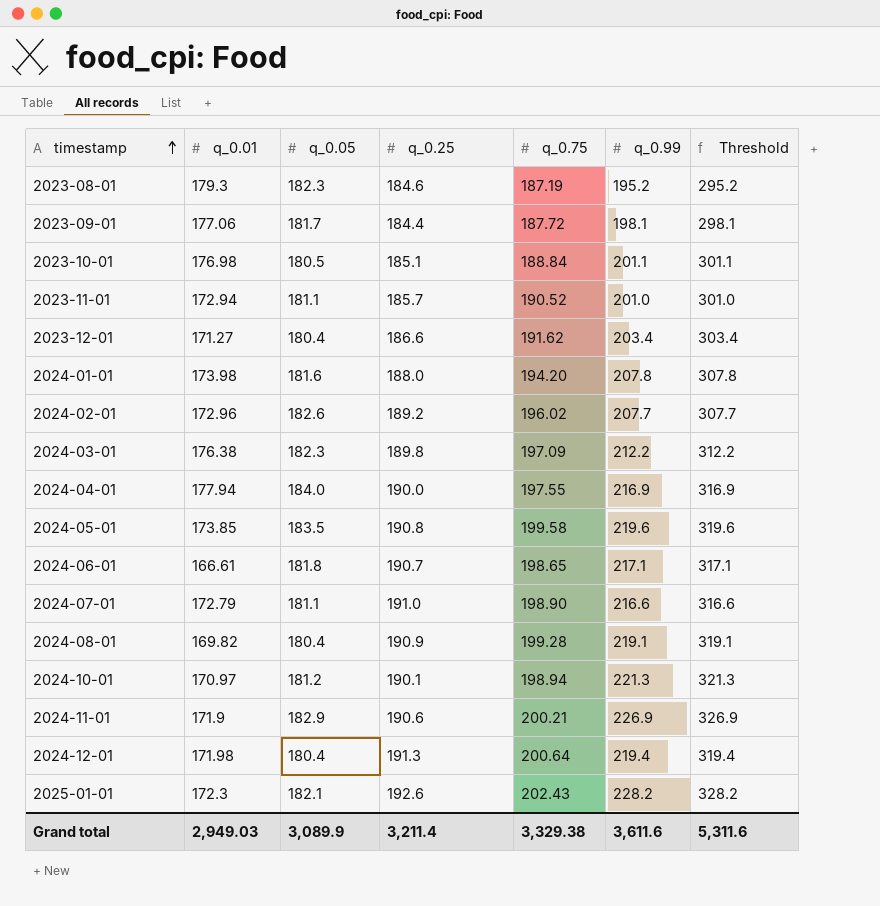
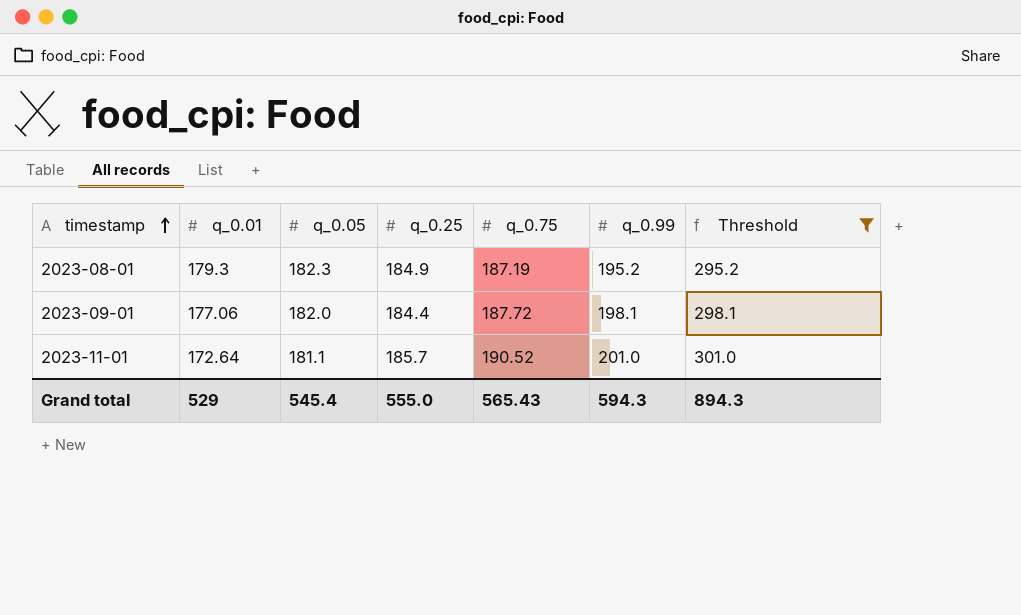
filter: none -> Threshold <= 301.0
2023-08-01 | q_0.25: 184.6 -> 184.9
2023-09-01 | q_0.05: 181.7 -> 182.0
2023-11-01 | q_0.01: 172.94 -> 172.64
Grand total | q_0.01: 2,949.03 -> 529
Grand total | q_0.05: 3,089.9 -> 545.4
Grand total | q_0.25: 3,211.4 -> 555.0
Grand total | q_0.75: 3,329.38 -> 565.43
Grand total | q_0.99: 3,611.6 -> 594.3
Grand total | Threshold: 5,311.6 -> 894.3

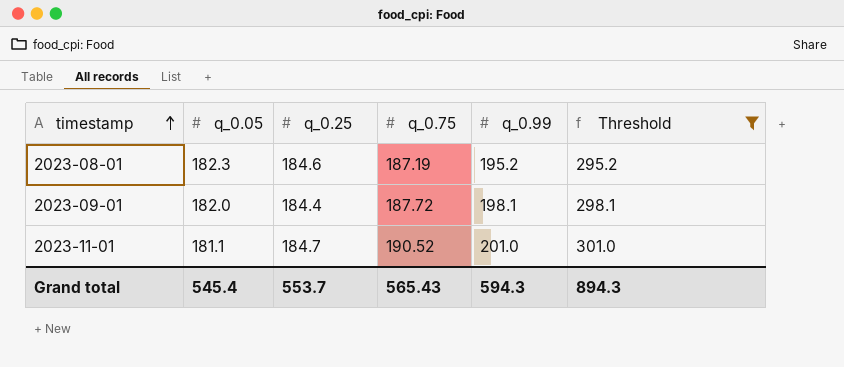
column q_0.01 | position: 2 -> none
2023-08-01 | q_0.25: 184.9 -> 184.6
2023-11-01 | q_0.25: 185.7 -> 184.7
Grand total | q_0.25: 555.0 -> 553.7

